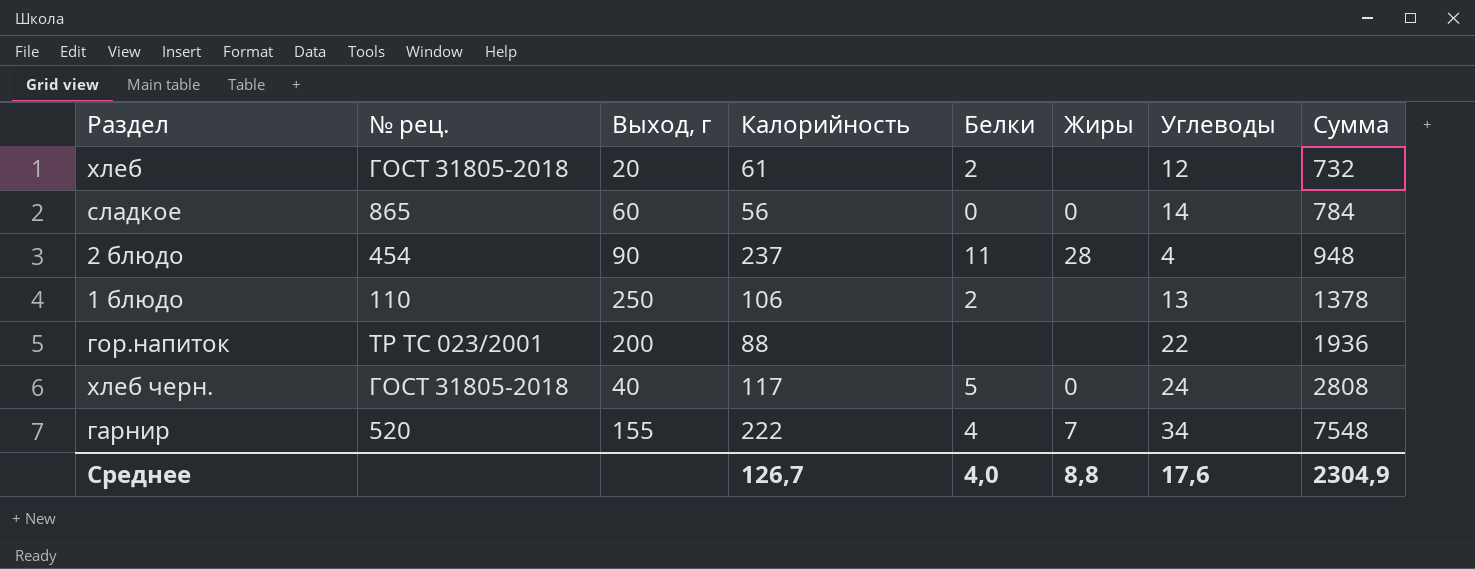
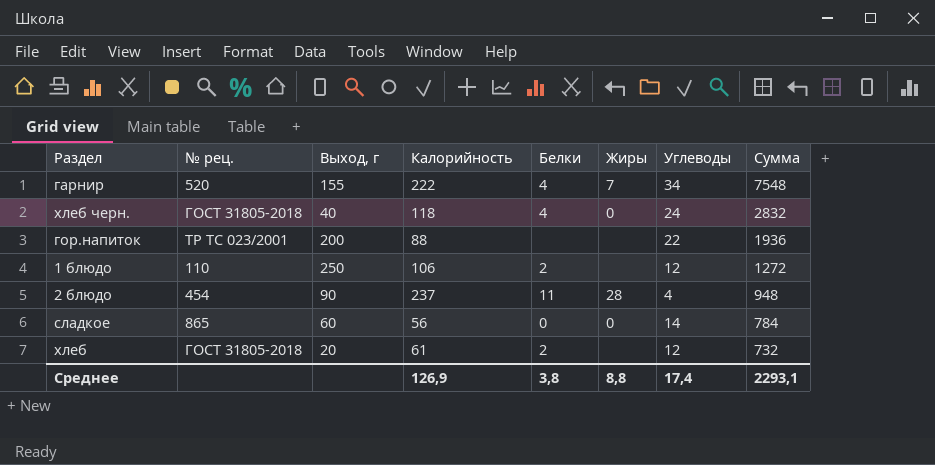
row order: Сумма ascending -> Сумма descending
хлеб черн. | Калорийность: 117 -> 118
хлеб черн. | Белки: 5 -> 4
хлеб черн. | Сумма: 2808 -> 2832
1 блюдо | Углеводы: 13 -> 12
1 блюдо | Сумма: 1378 -> 1272
Среднее | Калорийность: 126,7 -> 126,9
Среднее | Белки: 4,0 -> 3,8
Среднее | Углеводы: 17,6 -> 17,4
Среднее | Сумма: 2304,9 -> 2293,1

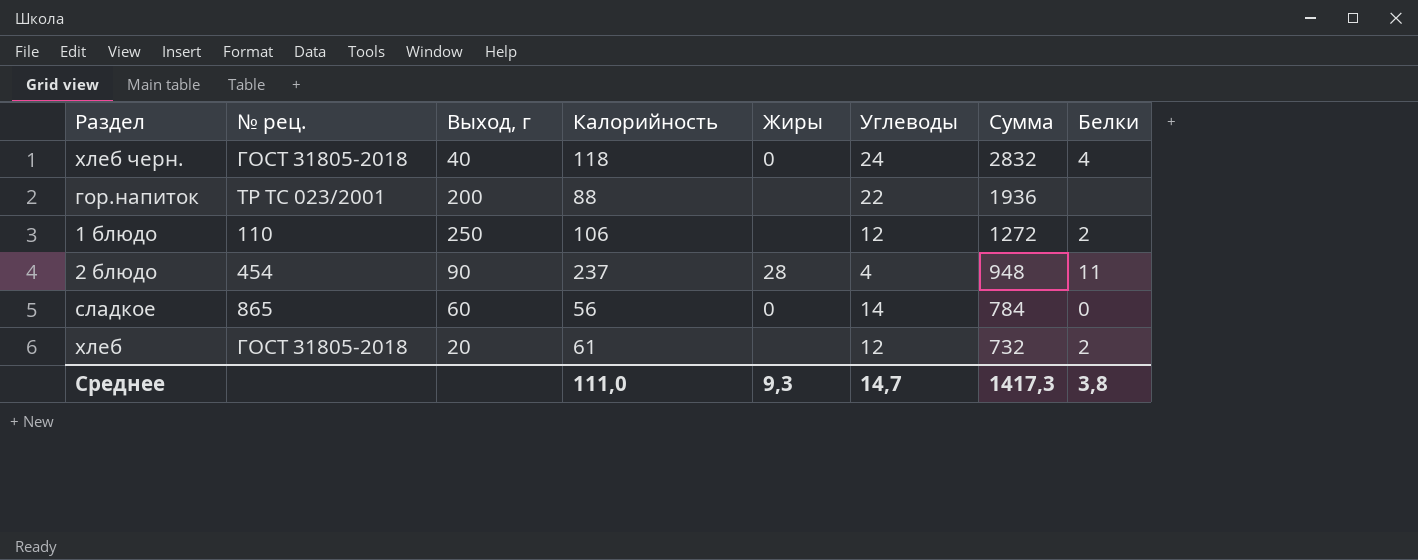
column Белки | position: 5 -> 8
row гарнир: 520 | 155 | 222 | 4 | 7 | 34 | 7548 -> none
Среднее | Калорийность: 126,9 -> 111,0
Среднее | Жиры: 8,8 -> 9,3
Среднее | Углеводы: 17,4 -> 14,7
Среднее | Сумма: 2293,1 -> 1417,3

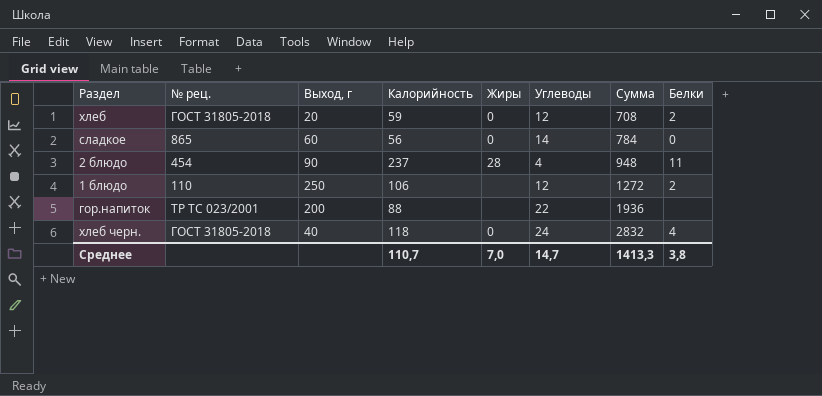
row order: Сумма descending -> Сумма ascending
хлеб | Калорийность: 61 -> 59
хлеб | Жиры: none -> 0
хлеб | Сумма: 732 -> 708
Среднее | Калорийность: 111,0 -> 110,7
Среднее | Жиры: 9,3 -> 7,0
Среднее | Сумма: 1417,3 -> 1413,3

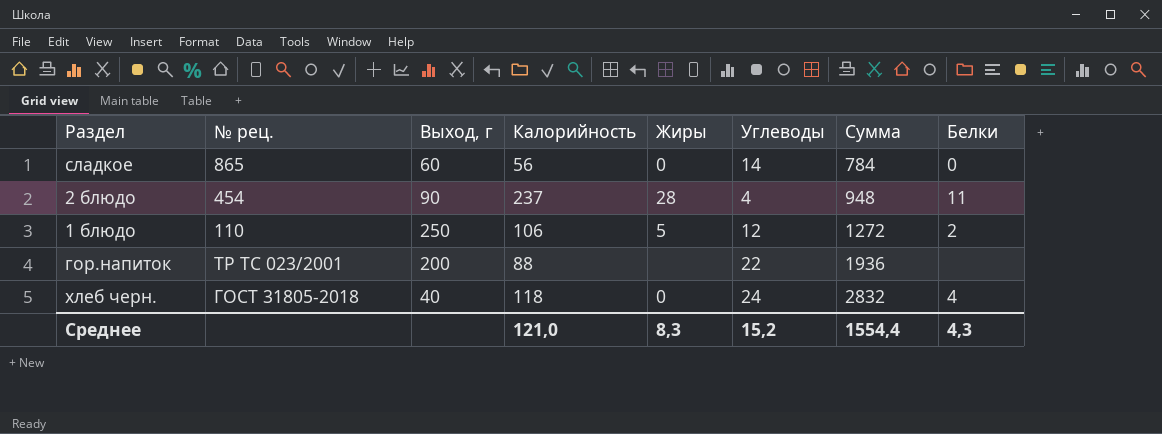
row хлеб: ГОСТ 31805-2018 | 20 | 59 | 0 | 12 | 708 | 2 -> none
1 блюдо | Жиры: none -> 5
Среднее | Калорийность: 110,7 -> 121,0
Среднее | Жиры: 7,0 -> 8,3
Среднее | Углеводы: 14,7 -> 15,2
Среднее | Сумма: 1413,3 -> 1554,4
Среднее | Белки: 3,8 -> 4,3

